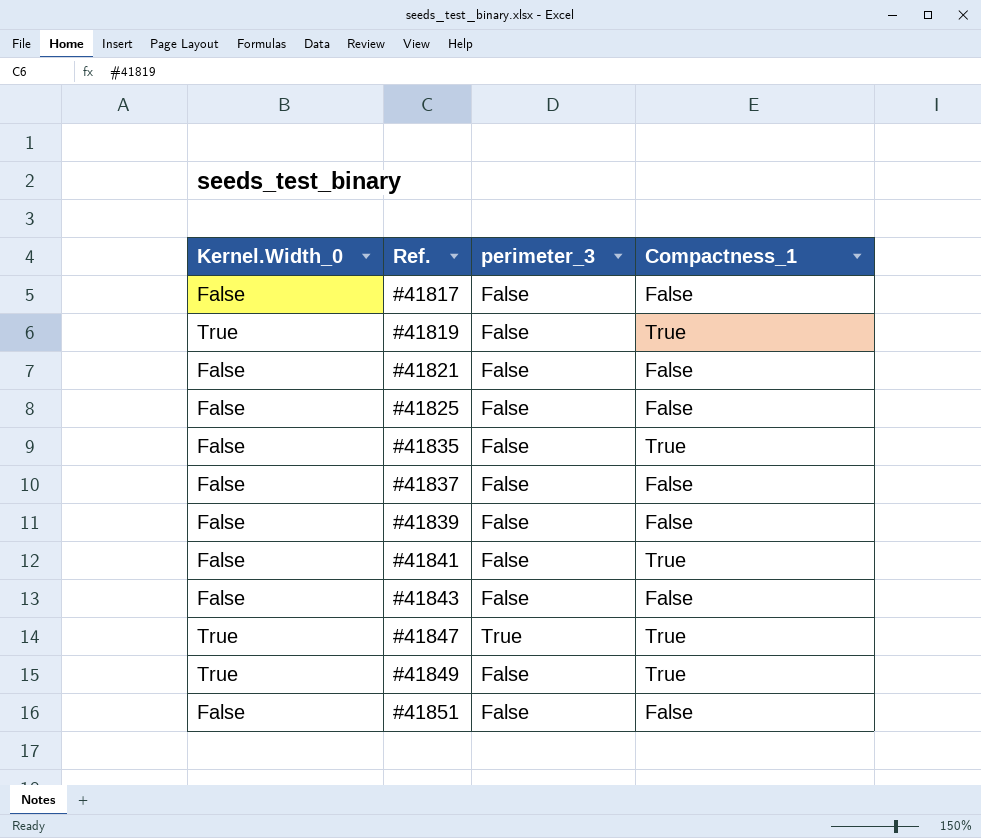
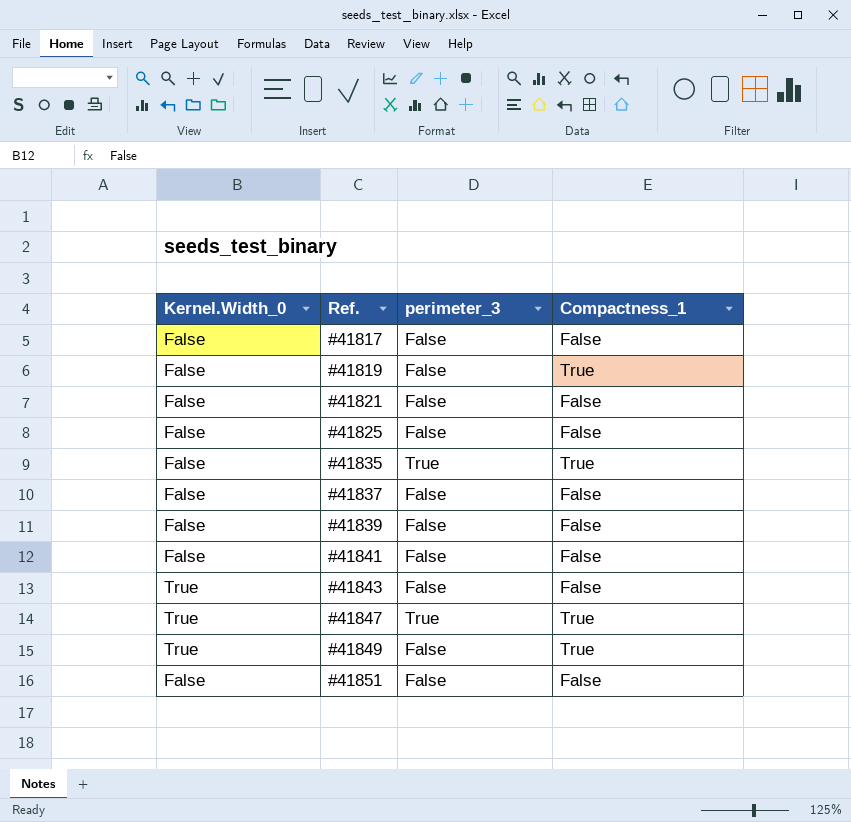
#41819 | Kernel.Width_0: True -> False
#41835 | perimeter_3: False -> True
#41841 | Compactness_1: True -> False
#41843 | Kernel.Width_0: False -> True

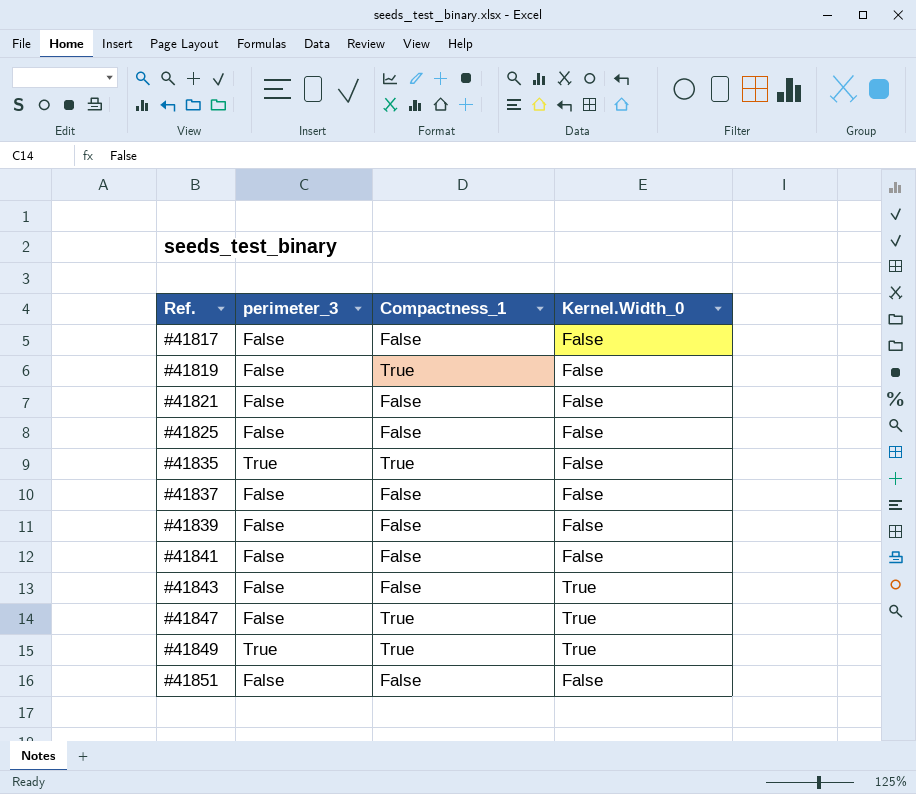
column Kernel.Width_0 | position: 1 -> 4
#41847 | perimeter_3: True -> False
#41849 | perimeter_3: False -> True

